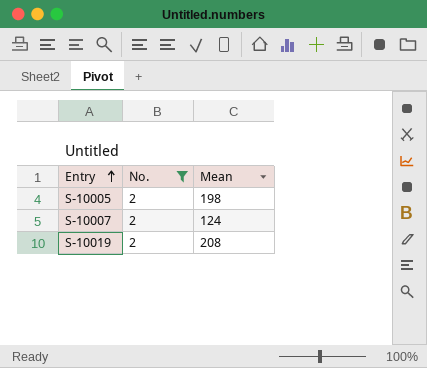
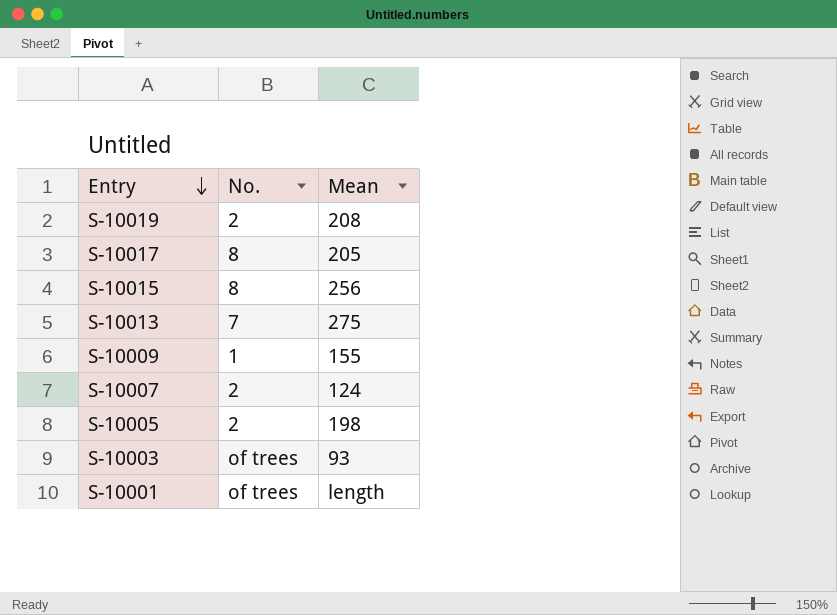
filter: No. = 2 -> none
row order: Entry ascending -> Entry descending

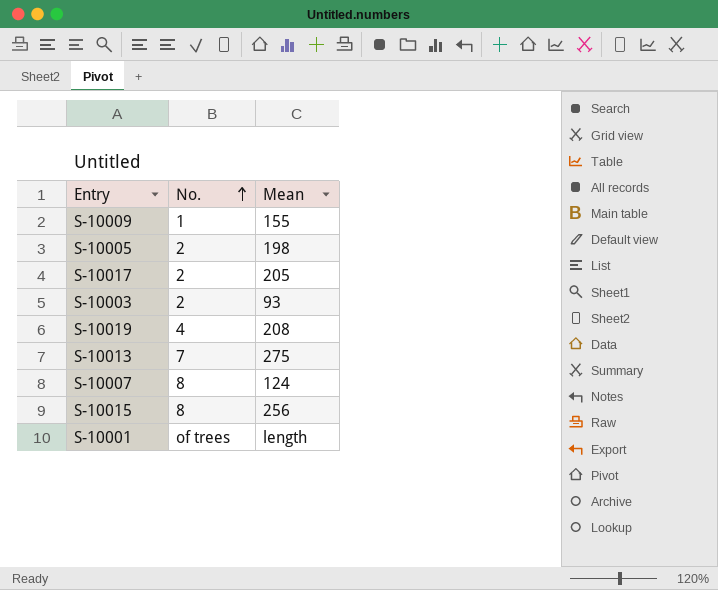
row order: Entry descending -> No. ascending
S-10017 | No.: 8 -> 2
S-10003 | No.: of trees -> 2
S-10019 | No.: 2 -> 4
S-10007 | No.: 2 -> 8

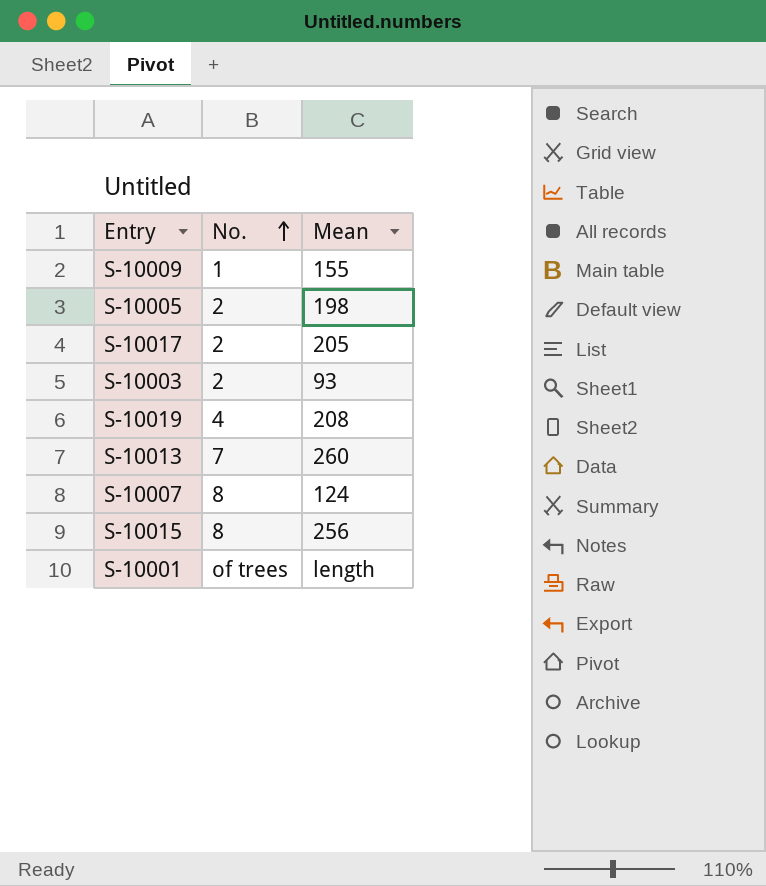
S-10013 | Mean: 275 -> 260

